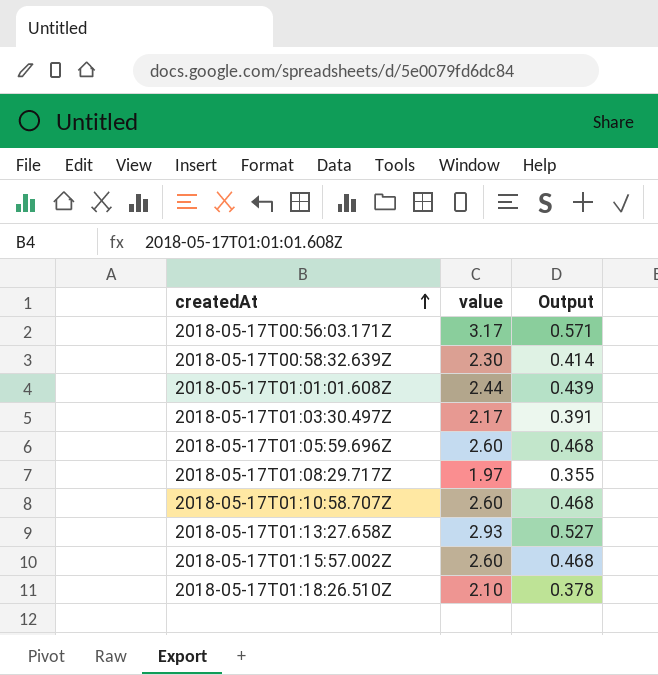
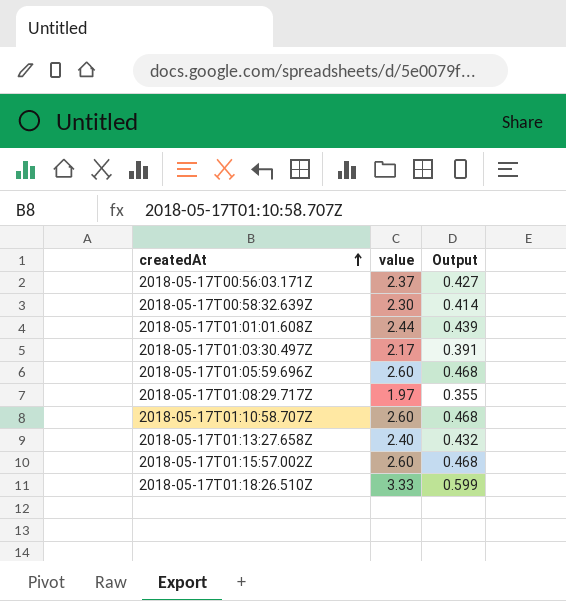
2018-05-17T00:56:03.171Z | value: 3.17 -> 2.37
2018-05-17T00:56:03.171Z | Output: 0.571 -> 0.427
2018-05-17T01:13:27.658Z | value: 2.93 -> 2.40
2018-05-17T01:13:27.658Z | Output: 0.527 -> 0.432
2018-05-17T01:18:26.510Z | value: 2.10 -> 3.33
2018-05-17T01:18:26.510Z | Output: 0.378 -> 0.599

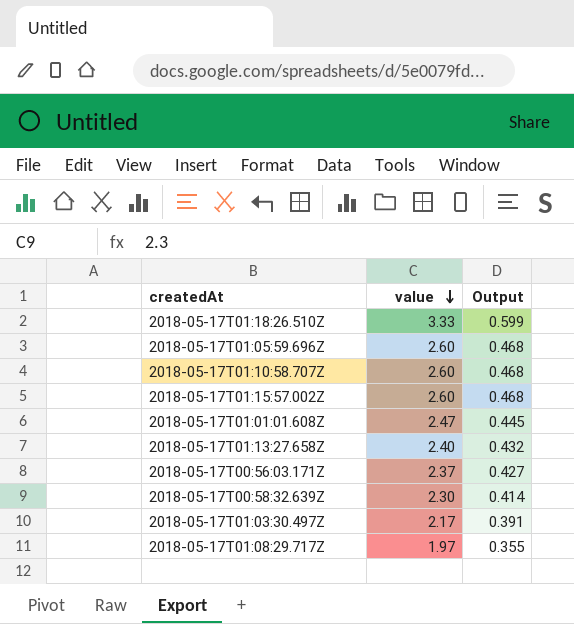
row order: createdAt ascending -> value descending
2018-05-17T01:01:01.608Z | value: 2.44 -> 2.47
2018-05-17T01:01:01.608Z | Output: 0.439 -> 0.445

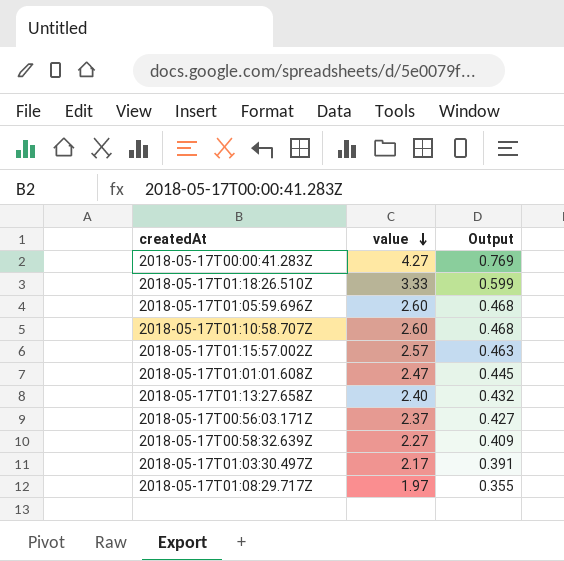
row 2018-05-17T00:00:41.283Z: none -> 4.27 | 0.769
2018-05-17T01:15:57.002Z | value: 2.60 -> 2.57
2018-05-17T01:15:57.002Z | Output: 0.468 -> 0.463
2018-05-17T00:58:32.639Z | value: 2.30 -> 2.27
2018-05-17T00:58:32.639Z | Output: 0.414 -> 0.409

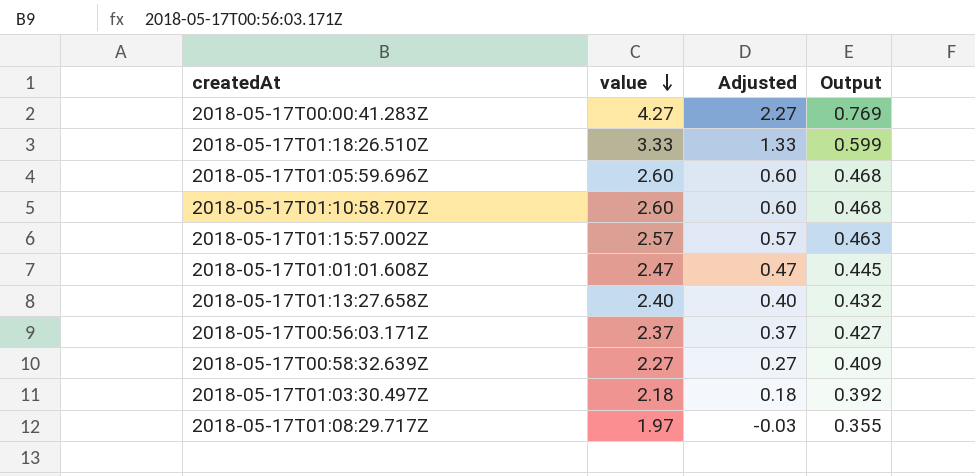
column Adjusted | formula: none -> [value] - 2
2018-05-17T01:03:30.497Z | value: 2.17 -> 2.18
2018-05-17T01:03:30.497Z | Output: 0.391 -> 0.392

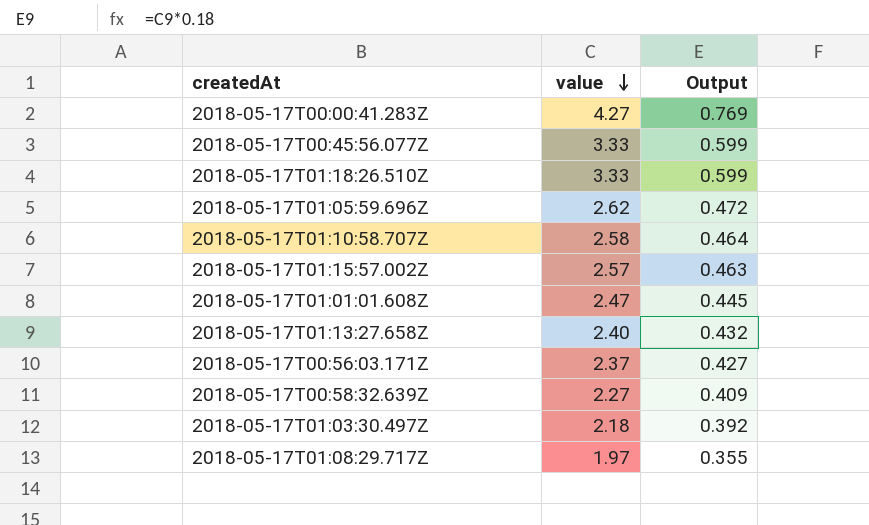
column Adjusted | formula: [value] - 2 -> none
row 2018-05-17T00:45:56.077Z: none -> 3.33 | 0.599
2018-05-17T01:05:59.696Z | value: 2.60 -> 2.62
2018-05-17T01:05:59.696Z | Output: 0.468 -> 0.472
2018-05-17T01:10:58.707Z | value: 2.60 -> 2.58
2018-05-17T01:10:58.707Z | Output: 0.468 -> 0.464

